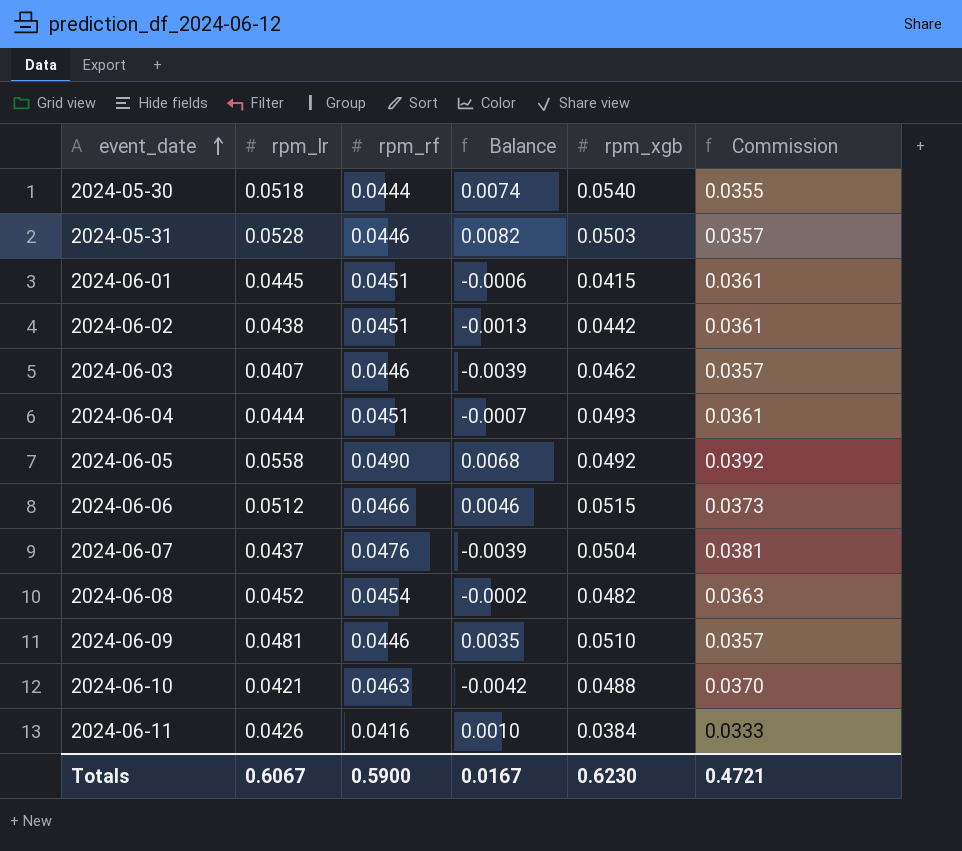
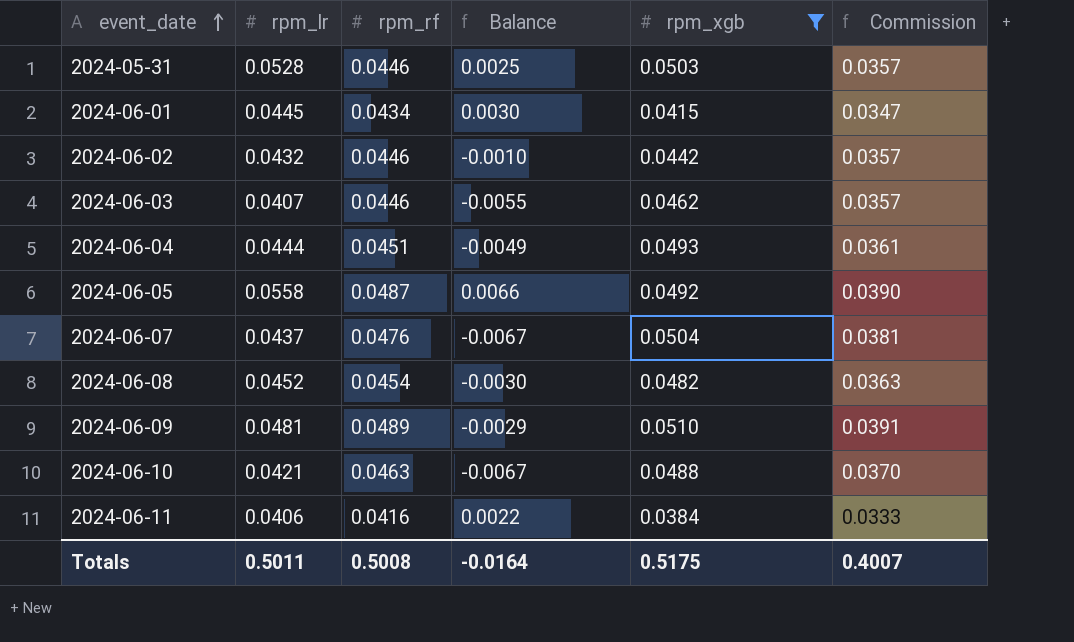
filter: none -> rpm_xgb <= 0.0510
column Balance | formula: [rpm_lr] - [rpm_rf] -> [rpm_lr] - [rpm_xgb]
2024-06-01 | rpm_rf: 0.0451 -> 0.0434
2024-06-01 | Commission: 0.0361 -> 0.0347
2024-06-02 | rpm_lr: 0.0438 -> 0.0432
2024-06-02 | rpm_rf: 0.0451 -> 0.0446
2024-06-02 | Commission: 0.0361 -> 0.0357
2024-06-05 | rpm_rf: 0.0490 -> 0.0487
2024-06-05 | Commission: 0.0392 -> 0.0390
2024-06-09 | rpm_rf: 0.0446 -> 0.0489
2024-06-09 | Commission: 0.0357 -> 0.0391
2024-06-11 | rpm_lr: 0.0426 -> 0.0406
Totals | rpm_lr: 0.6067 -> 0.5011
Totals | rpm_rf: 0.5900 -> 0.5008
Totals | Balance: 0.0167 -> -0.0164
Totals | rpm_xgb: 0.6230 -> 0.5175
Totals | Commission: 0.4721 -> 0.4007

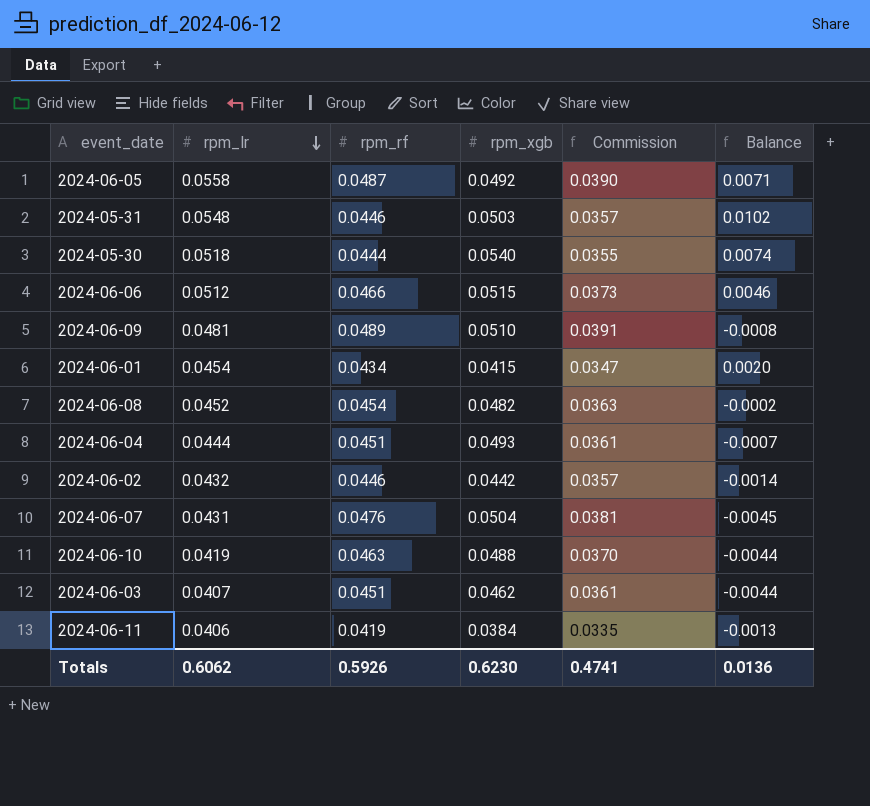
filter: rpm_xgb <= 0.0510 -> none
row order: event_date ascending -> rpm_lr descending
column Balance | formula: [rpm_lr] - [rpm_xgb] -> [rpm_lr] - [rpm_rf]
column Balance | position: 4 -> 6
2024-05-31 | rpm_lr: 0.0528 -> 0.0548
2024-06-01 | rpm_lr: 0.0445 -> 0.0454
2024-06-07 | rpm_lr: 0.0437 -> 0.0431
2024-06-10 | rpm_lr: 0.0421 -> 0.0419
2024-06-03 | rpm_rf: 0.0446 -> 0.0451
2024-06-03 | Commission: 0.0357 -> 0.0361
2024-06-11 | rpm_rf: 0.0416 -> 0.0419
2024-06-11 | Commission: 0.0333 -> 0.0335
Totals | rpm_lr: 0.5011 -> 0.6062
Totals | rpm_rf: 0.5008 -> 0.5926
Totals | rpm_xgb: 0.5175 -> 0.6230
Totals | Commission: 0.4007 -> 0.4741
Totals | Balance: -0.0164 -> 0.0136

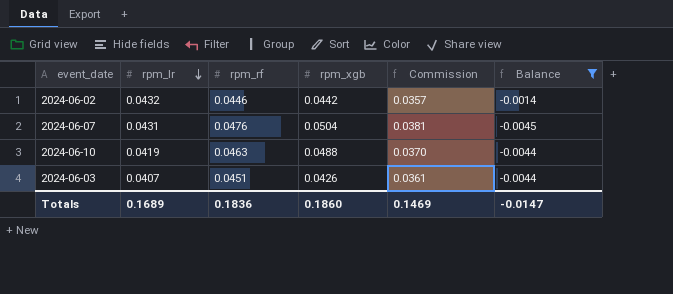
filter: none -> Balance <= -0.0014
2024-06-03 | rpm_xgb: 0.0462 -> 0.0426
Totals | rpm_lr: 0.6062 -> 0.1689
Totals | rpm_rf: 0.5926 -> 0.1836
Totals | rpm_xgb: 0.6230 -> 0.1860
Totals | Commission: 0.4741 -> 0.1469
Totals | Balance: 0.0136 -> -0.0147

